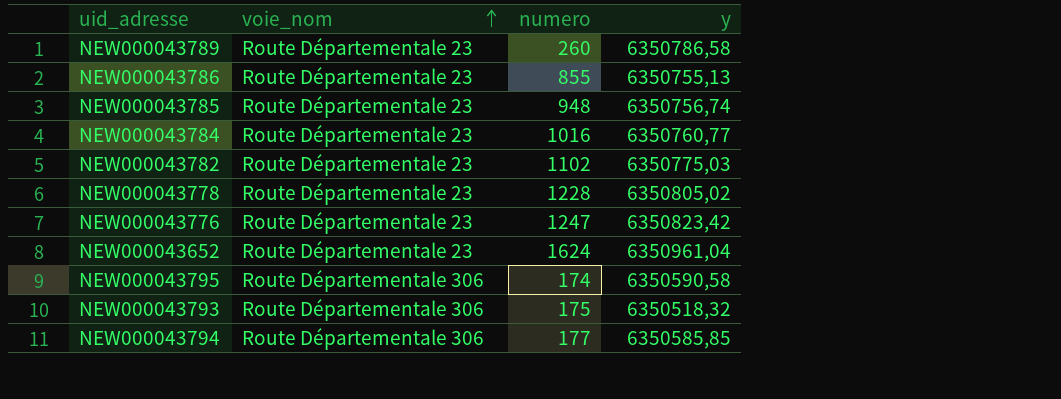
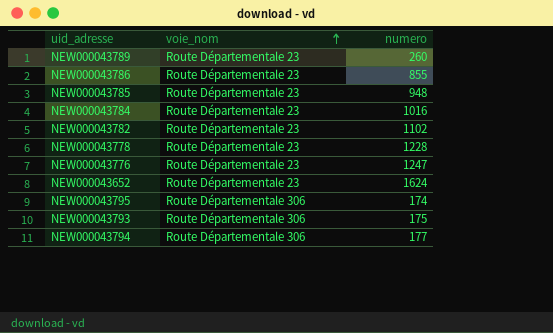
column y | position: 4 -> none

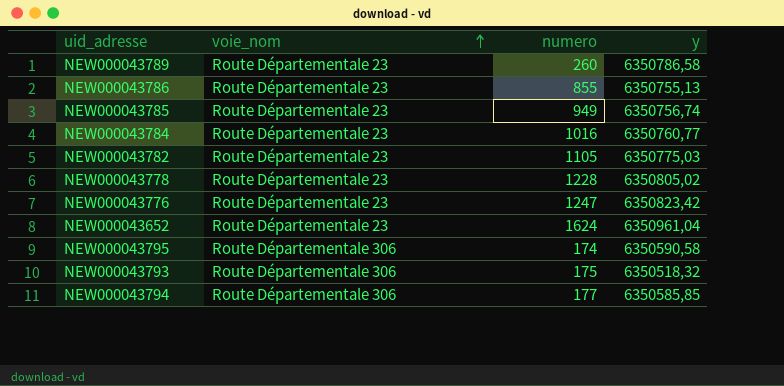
column y | position: none -> 4
NEW000043785 | numero: 948 -> 949
NEW000043782 | numero: 1102 -> 1105

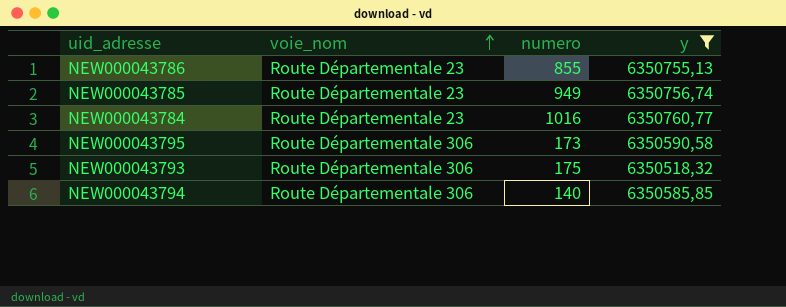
filter: none -> y <= 6350760,77
NEW000043795 | numero: 174 -> 173
NEW000043794 | numero: 177 -> 140

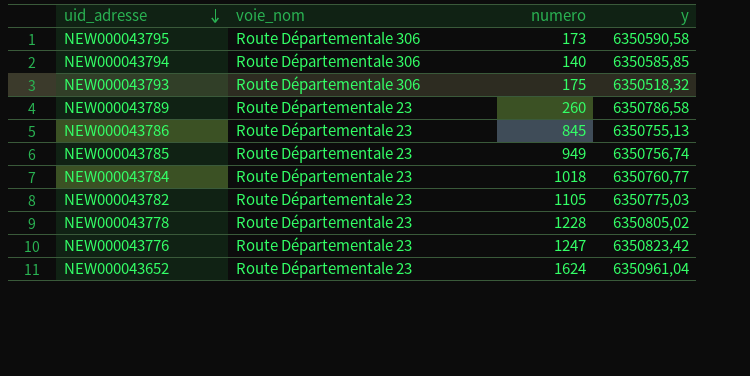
filter: y <= 6350760,77 -> none
row order: voie_nom ascending -> uid_adresse descending
NEW000043786 | numero: 855 -> 845
NEW000043784 | numero: 1016 -> 1018

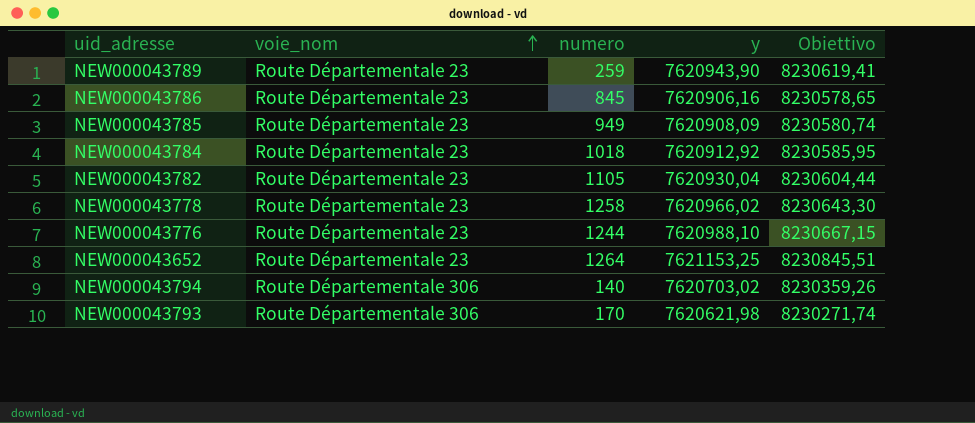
row order: uid_adresse descending -> voie_nom ascending
column Obiettivo | formula: none -> [y] * 1,08
row NEW000043795: Route Départementale 306 | 173 | 6350590,58 -> none
NEW000043789 | numero: 260 -> 259
NEW000043789 | y: 6350786,58 -> 7620943,90
NEW000043786 | y: 6350755,13 -> 7620906,16
NEW000043785 | y: 6350756,74 -> 7620908,09
NEW000043784 | y: 6350760,77 -> 7620912,92
NEW000043782 | y: 6350775,03 -> 7620930,04
NEW000043778 | numero: 1228 -> 1258
NEW000043778 | y: 6350805,02 -> 7620966,02
NEW000043776 | numero: 1247 -> 1244
NEW000043776 | y: 6350823,42 -> 7620988,10
NEW000043652 | numero: 1624 -> 1264
NEW000043652 | y: 6350961,04 -> 7621153,25
NEW000043794 | y: 6350585,85 -> 7620703,02
NEW000043793 | numero: 175 -> 170
NEW000043793 | y: 6350518,32 -> 7620621,98

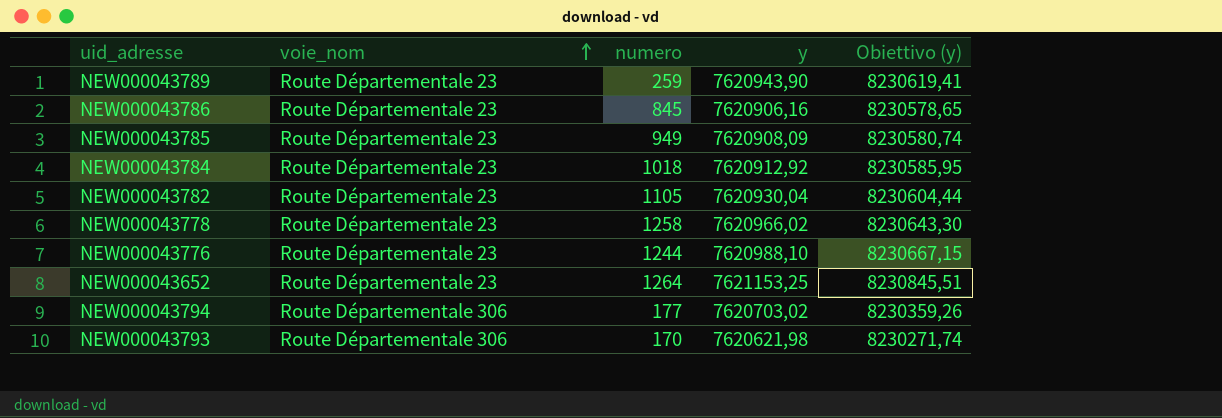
column name: Obiettivo -> Obiettivo (y)
NEW000043794 | numero: 140 -> 177

